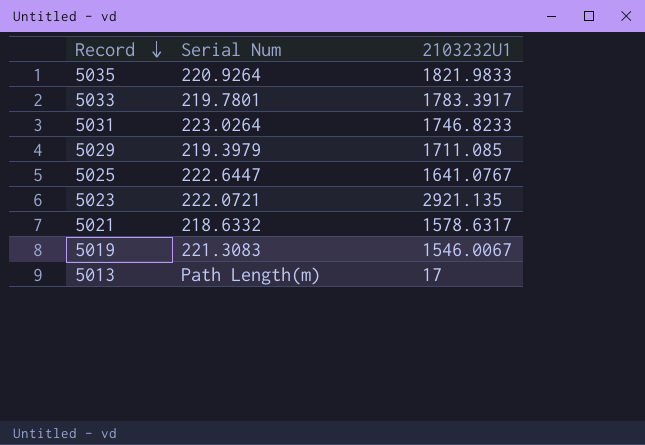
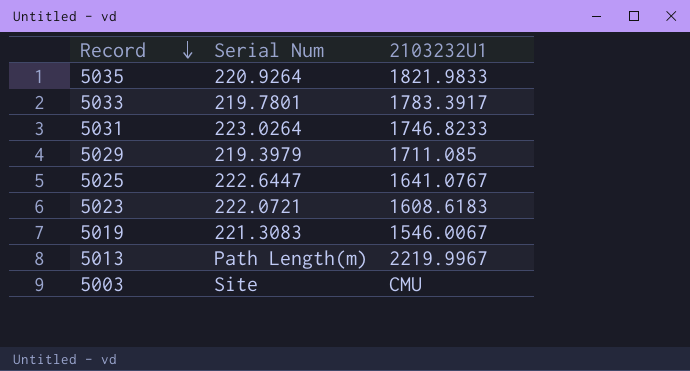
row 5021: 218.6332 | 1578.6317 -> none
5023 | 2103232U1: 2921.135 -> 1608.6183
5013 | 2103232U1: 17 -> 2219.9967
row 5003: none -> Site | CMU

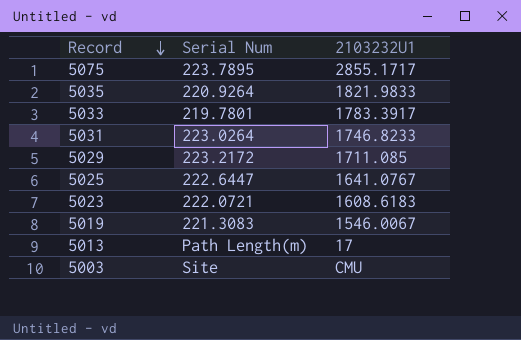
row 5075: none -> 223.7895 | 2855.1717
5029 | Serial Num: 219.3979 -> 223.2172
5013 | 2103232U1: 2219.9967 -> 17

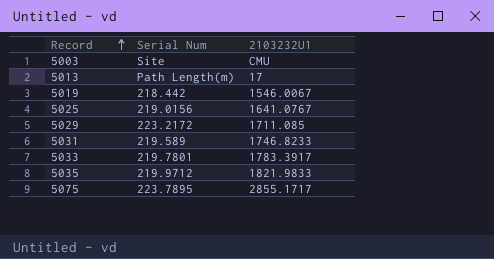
row order: Record descending -> Record ascending
row 5023: 222.0721 | 1608.6183 -> none
5019 | Serial Num: 221.3083 -> 218.442
5025 | Serial Num: 222.6447 -> 219.0156
5031 | Serial Num: 223.0264 -> 219.589
5035 | Serial Num: 220.9264 -> 219.9712

